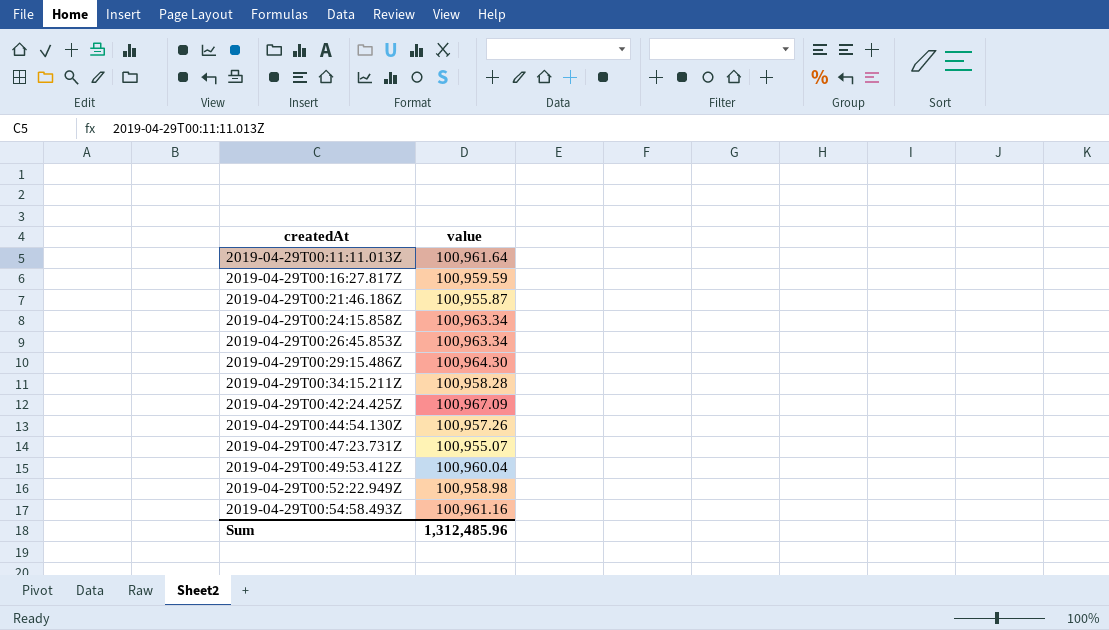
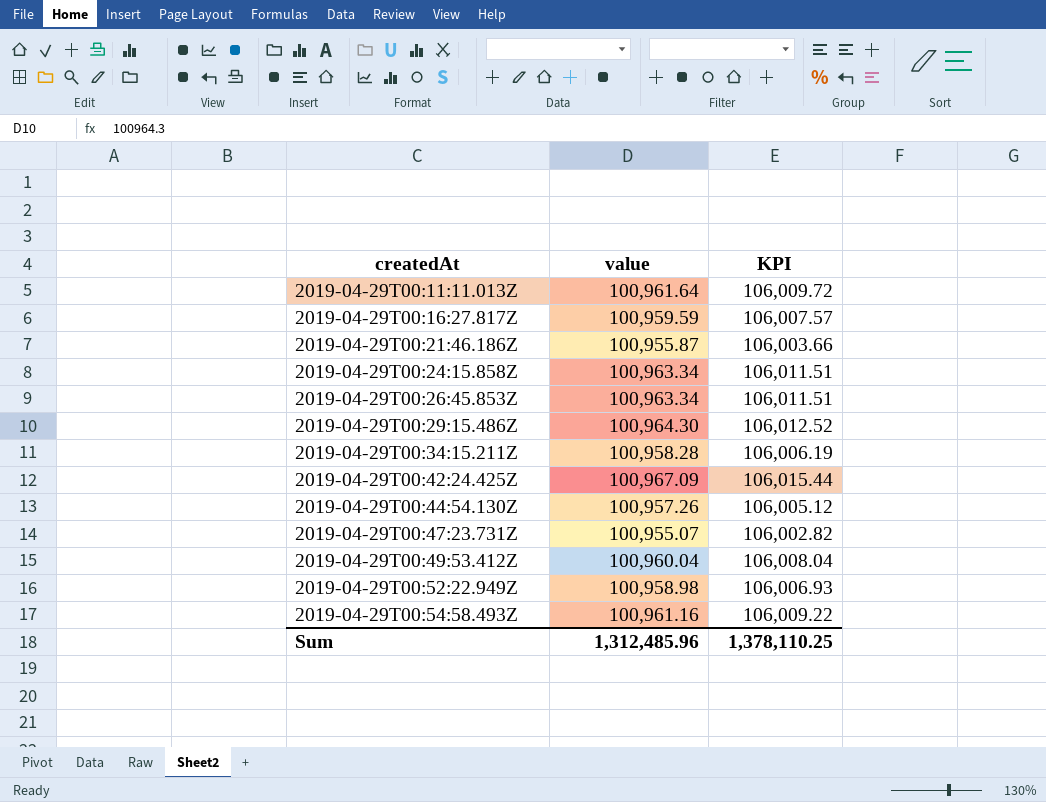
column KPI | formula: none -> [value] * 1.05

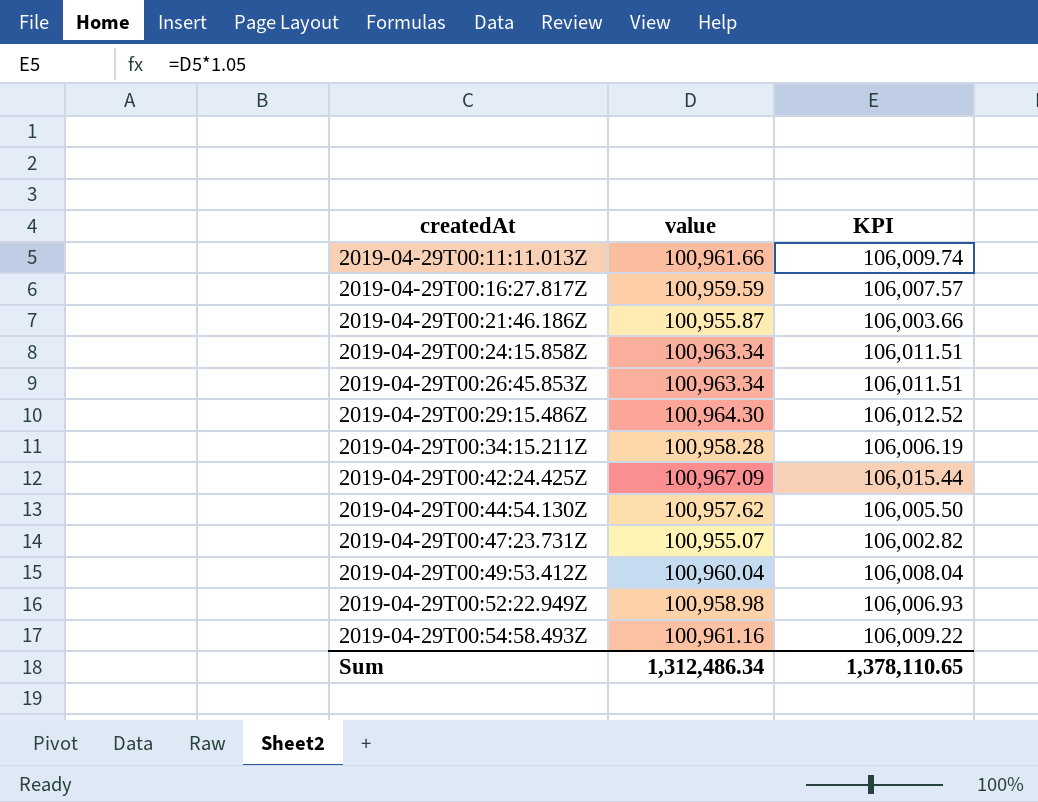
2019-04-29T00:11:11.013Z | value: 100,961.64 -> 100,961.66
2019-04-29T00:11:11.013Z | KPI: 106,009.72 -> 106,009.74
2019-04-29T00:44:54.130Z | value: 100,957.26 -> 100,957.62
2019-04-29T00:44:54.130Z | KPI: 106,005.12 -> 106,005.50
Sum | value: 1,312,485.96 -> 1,312,486.34
Sum | KPI: 1,378,110.25 -> 1,378,110.65

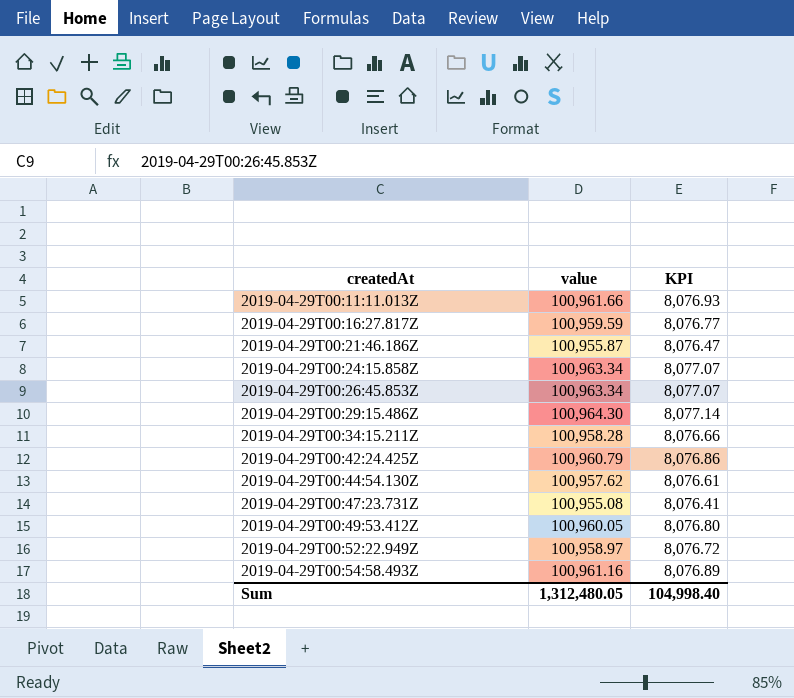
column KPI | formula: [value] * 1.05 -> [value] * 0.08
2019-04-29T00:42:24.425Z | value: 100,967.09 -> 100,960.79
2019-04-29T00:47:23.731Z | value: 100,955.07 -> 100,955.08
2019-04-29T00:49:53.412Z | value: 100,960.04 -> 100,960.05
2019-04-29T00:52:22.949Z | value: 100,958.98 -> 100,958.97
Sum | value: 1,312,486.34 -> 1,312,480.05
Sum | KPI: 1,378,110.65 -> 104,998.40

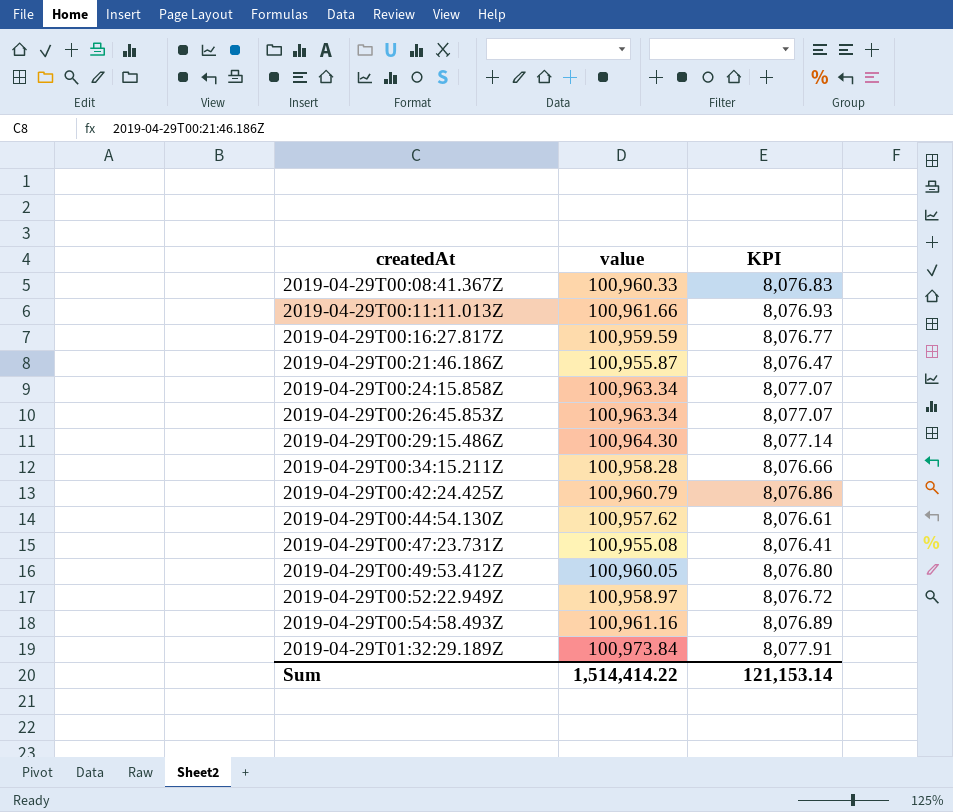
row 2019-04-29T00:08:41.367Z: none -> 100,960.33 | 8,076.83
row 2019-04-29T01:32:29.189Z: none -> 100,973.84 | 8,077.91
Sum | value: 1,312,480.05 -> 1,514,414.22
Sum | KPI: 104,998.40 -> 121,153.14

